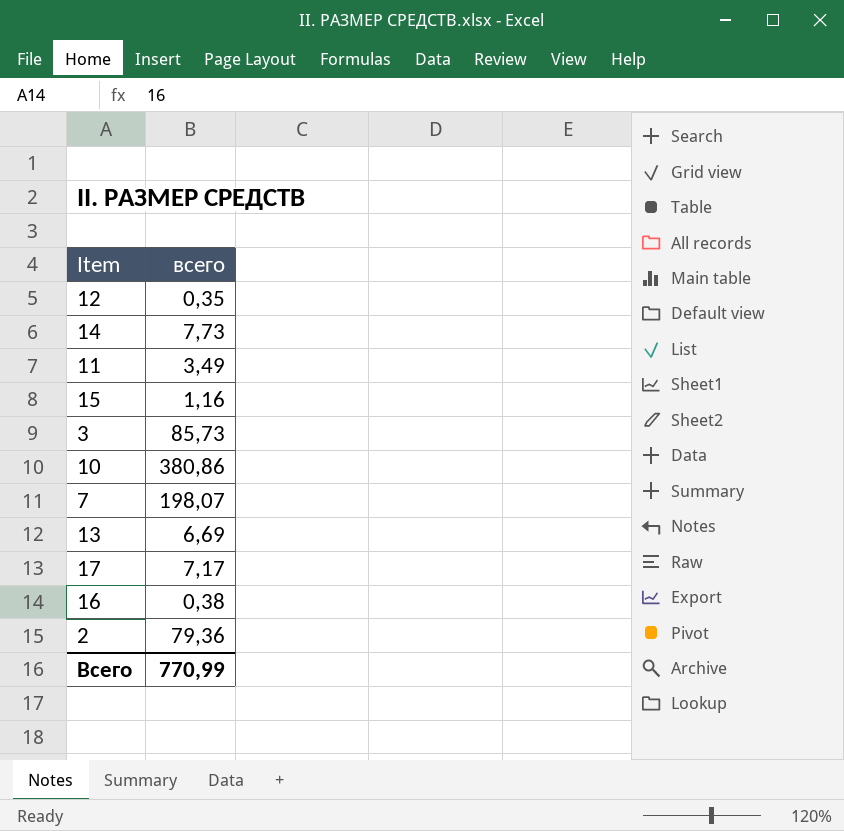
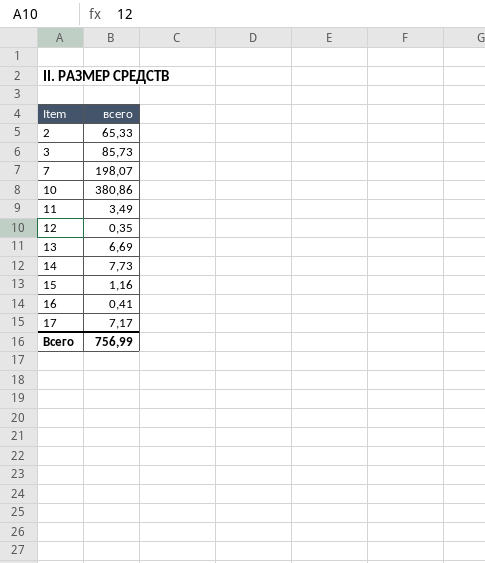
row order: none -> Item ascending
2 | всего: 79,36 -> 65,33
16 | всего: 0,38 -> 0,41
Всего | всего: 770,99 -> 756,99

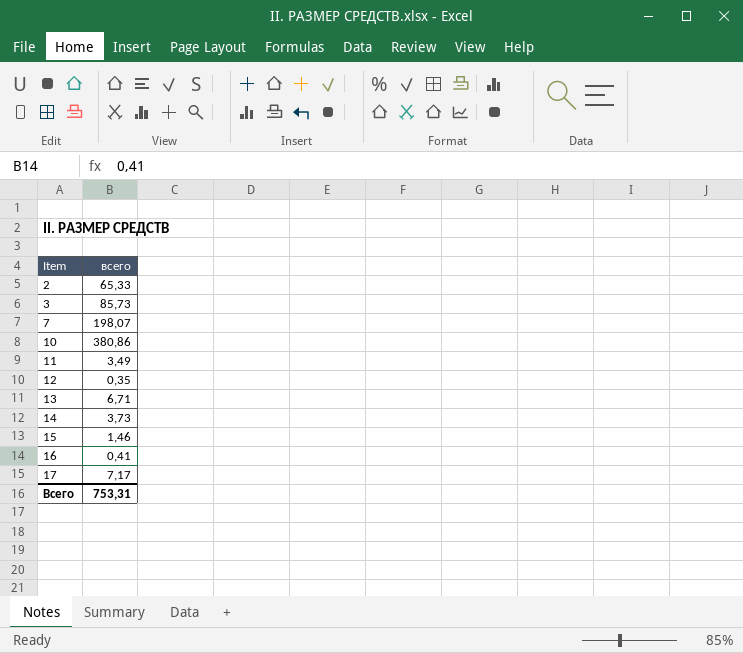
13 | всего: 6,69 -> 6,71
14 | всего: 7,73 -> 3,73
15 | всего: 1,16 -> 1,46
Всего | всего: 756,99 -> 753,31

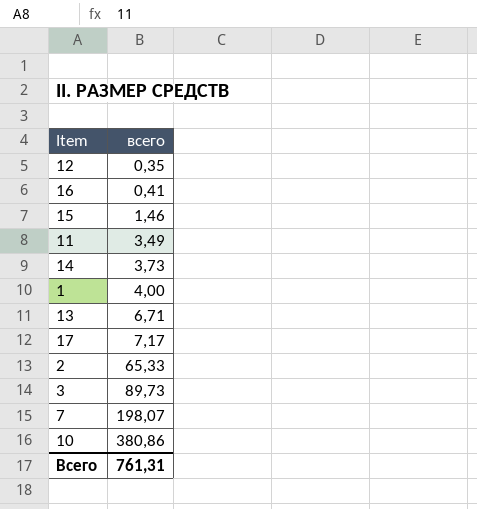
row order: Item ascending -> всего ascending
row 1: none -> 4,00
3 | всего: 85,73 -> 89,73
Всего | всего: 753,31 -> 761,31

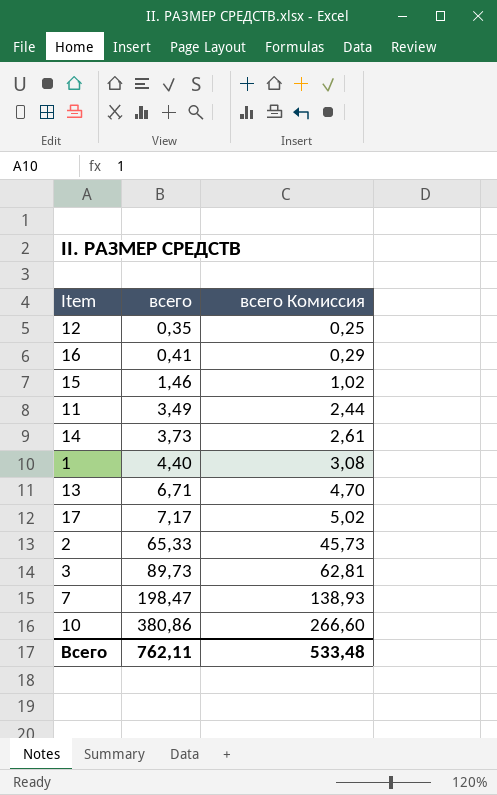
column всего Комиссия | formula: none -> [всего] * 0,7
1 | всего: 4,00 -> 4,40
7 | всего: 198,07 -> 198,47
Всего | всего: 761,31 -> 762,11

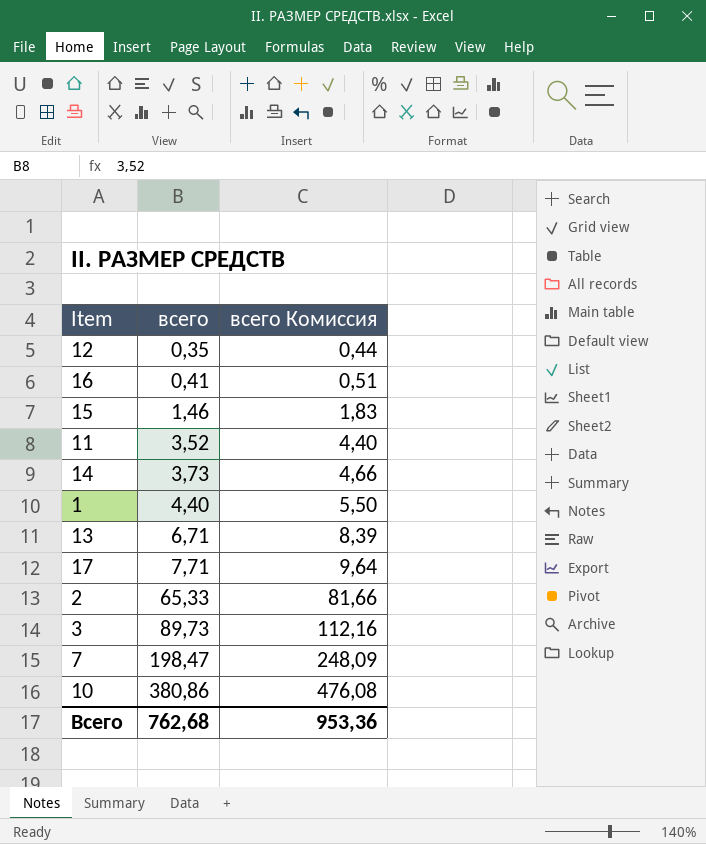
column всего Комиссия | formula: [всего] * 0,7 -> [всего] * 1,25
11 | всего: 3,49 -> 3,52
17 | всего: 7,17 -> 7,71
Всего | всего: 762,11 -> 762,68
Всего | всего Комиссия: 533,48 -> 953,36

